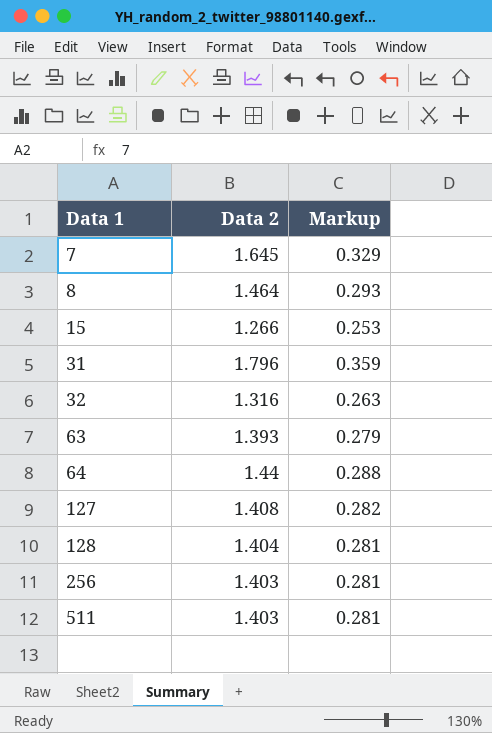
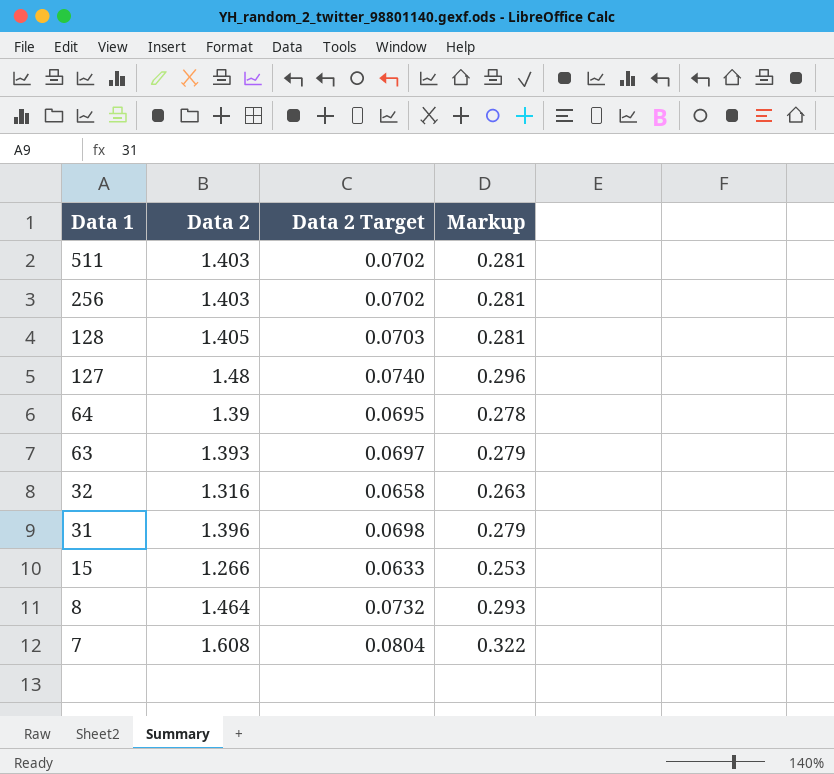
row order: Data 1 ascending -> Data 1 descending
column Data 2 Target | formula: none -> [Data 2] * 0.05
128 | Data 2: 1.404 -> 1.405
127 | Data 2: 1.408 -> 1.48
127 | Markup: 0.282 -> 0.296
64 | Data 2: 1.44 -> 1.39
64 | Markup: 0.288 -> 0.278
31 | Data 2: 1.796 -> 1.396
31 | Markup: 0.359 -> 0.279
7 | Data 2: 1.645 -> 1.608
7 | Markup: 0.329 -> 0.322

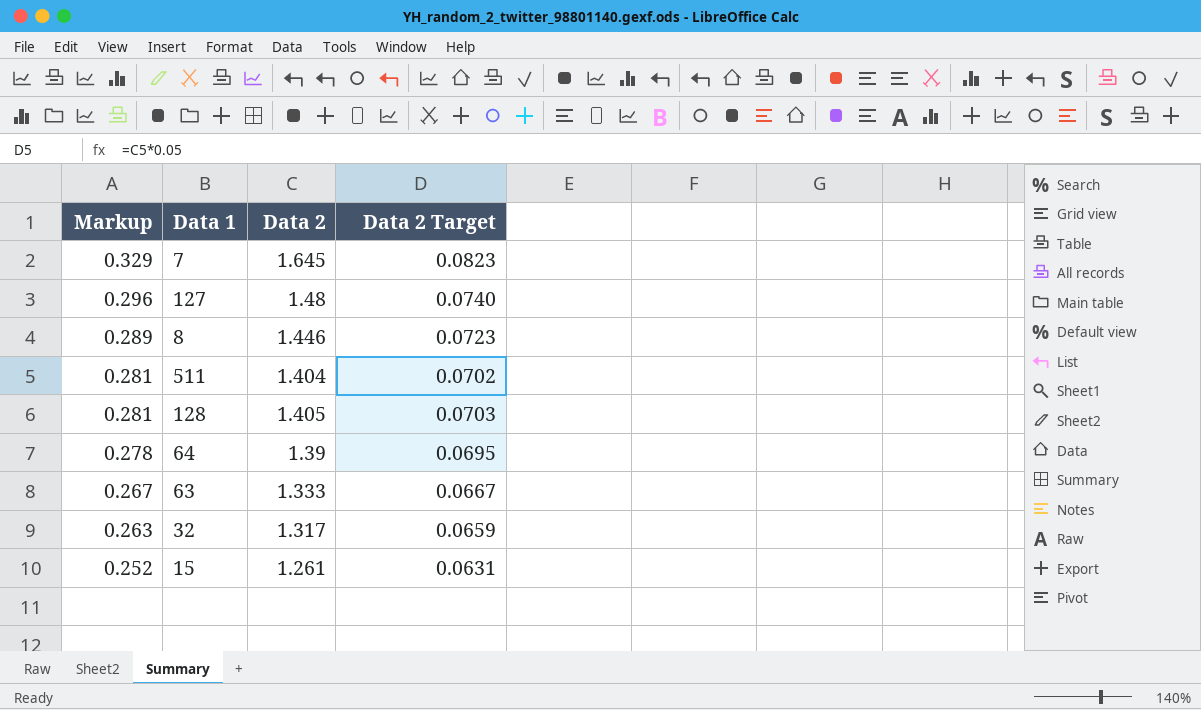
row order: Data 1 descending -> Markup descending
column Markup | position: 4 -> 1
row 256: 1.403 | 0.0702 | 0.281 -> none
row 31: 1.396 | 0.0698 | 0.279 -> none
7 | Markup: 0.322 -> 0.329
7 | Data 2: 1.608 -> 1.645
7 | Data 2 Target: 0.0804 -> 0.0823
8 | Markup: 0.293 -> 0.289
8 | Data 2: 1.464 -> 1.446
8 | Data 2 Target: 0.0732 -> 0.0723
511 | Data 2: 1.403 -> 1.404
63 | Markup: 0.279 -> 0.267
63 | Data 2: 1.393 -> 1.333
63 | Data 2 Target: 0.0697 -> 0.0667
32 | Data 2: 1.316 -> 1.317
32 | Data 2 Target: 0.0658 -> 0.0659
15 | Markup: 0.253 -> 0.252
15 | Data 2: 1.266 -> 1.261
15 | Data 2 Target: 0.0633 -> 0.0631

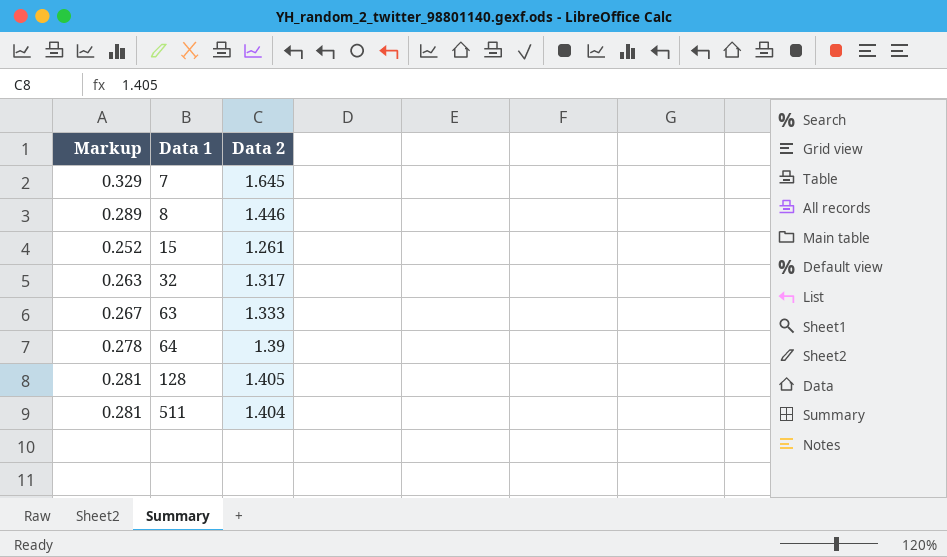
row order: Markup descending -> Data 1 ascending
column Data 2 Target | formula: [Data 2] * 0.05 -> none
row 127: 0.296 | 1.48 | 0.0740 -> none

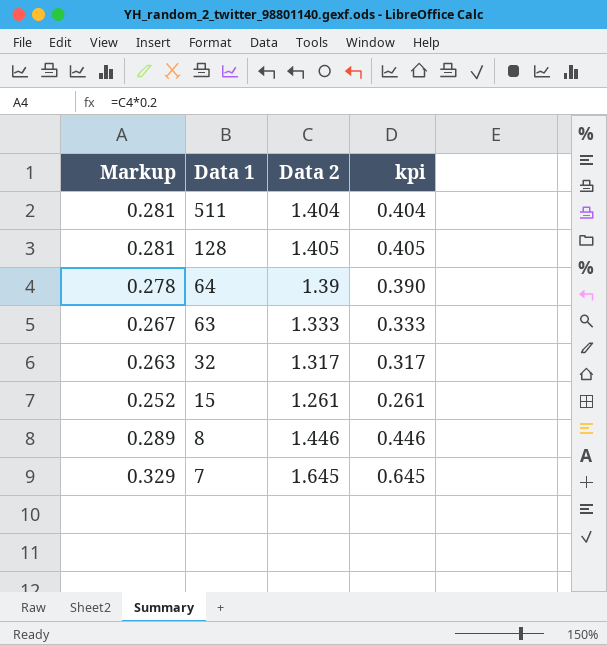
row order: Data 1 ascending -> Data 1 descending
column kpi | formula: none -> [Data 2] - 1

